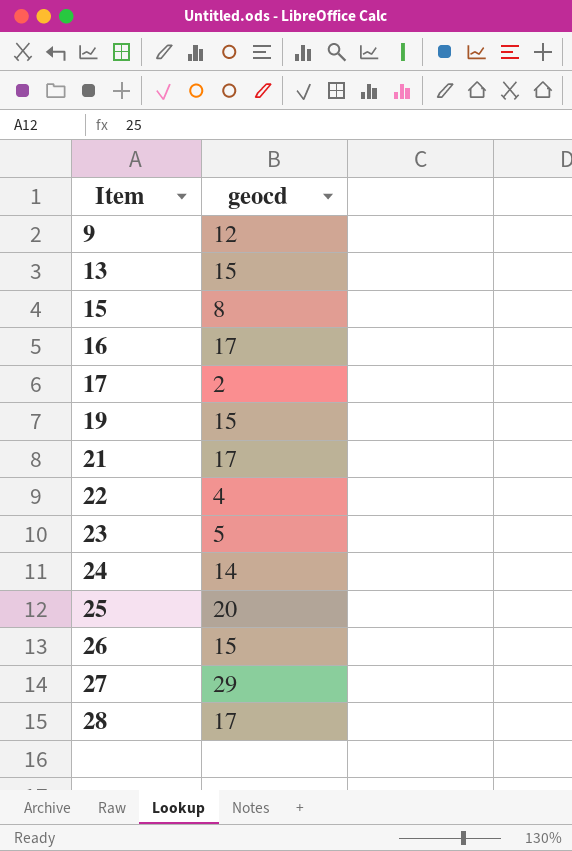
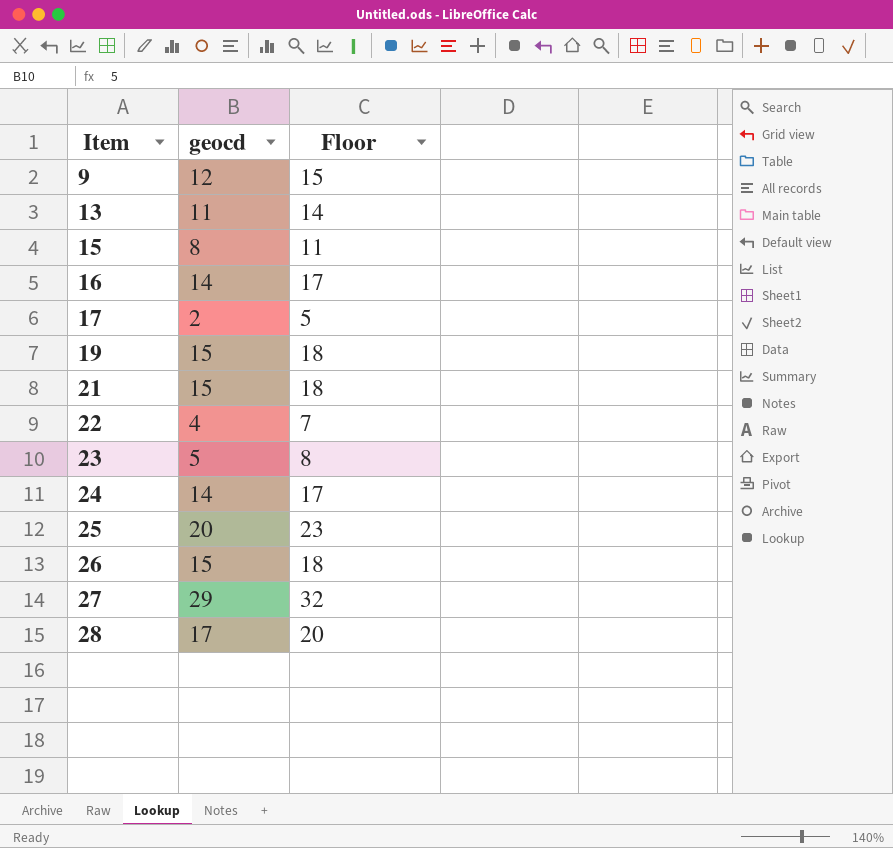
column Floor | formula: none -> [geocd] + 3
13 | geocd: 15 -> 11
16 | geocd: 17 -> 14
21 | geocd: 17 -> 15

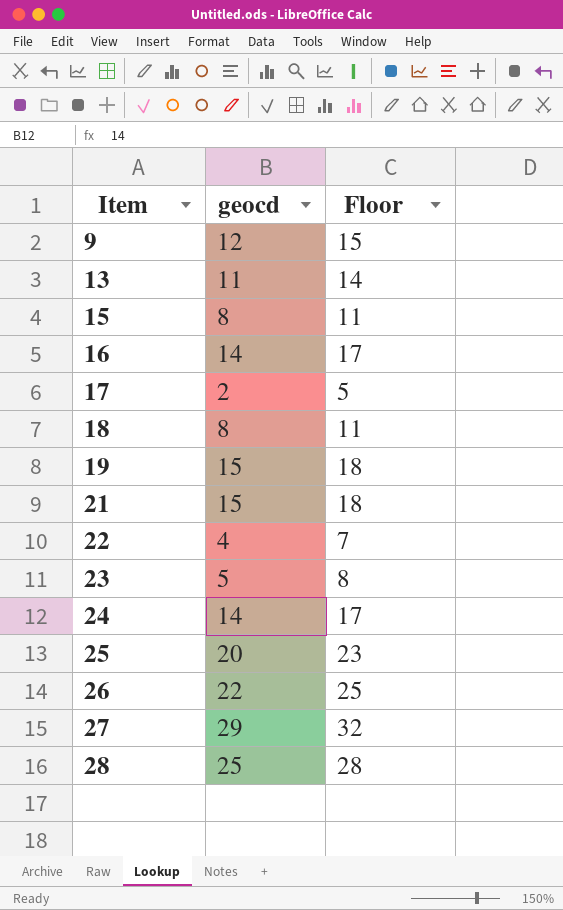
row 18: none -> 8 | 11
26 | geocd: 15 -> 22
26 | Floor: 18 -> 25
28 | geocd: 17 -> 25
28 | Floor: 20 -> 28

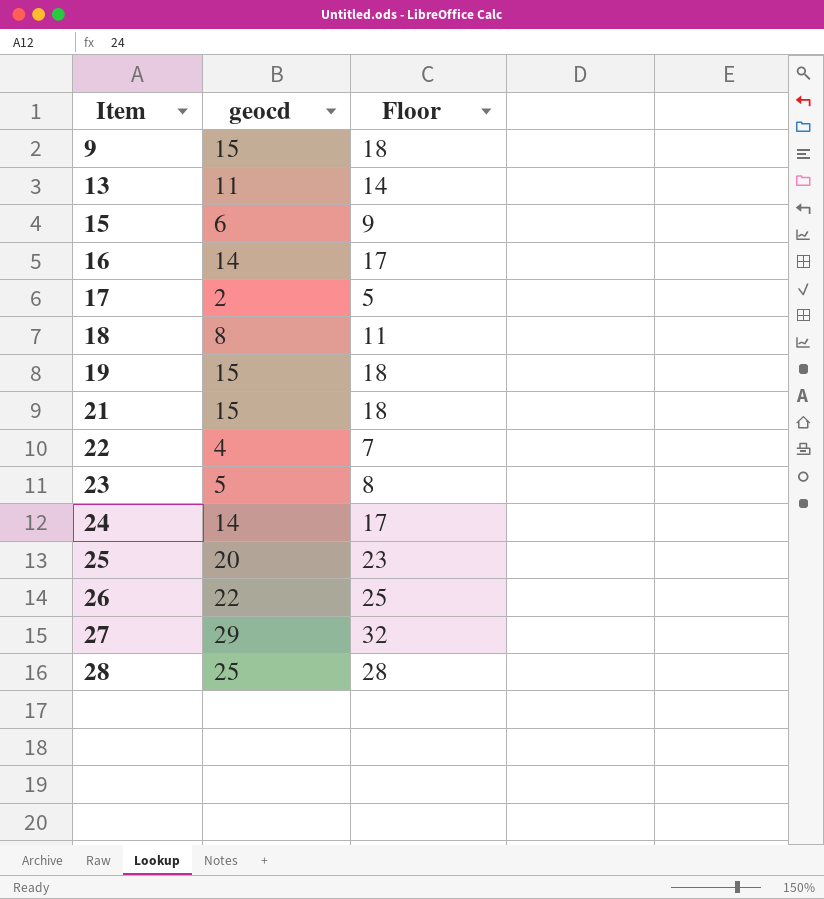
9 | geocd: 12 -> 15
9 | Floor: 15 -> 18
15 | geocd: 8 -> 6
15 | Floor: 11 -> 9

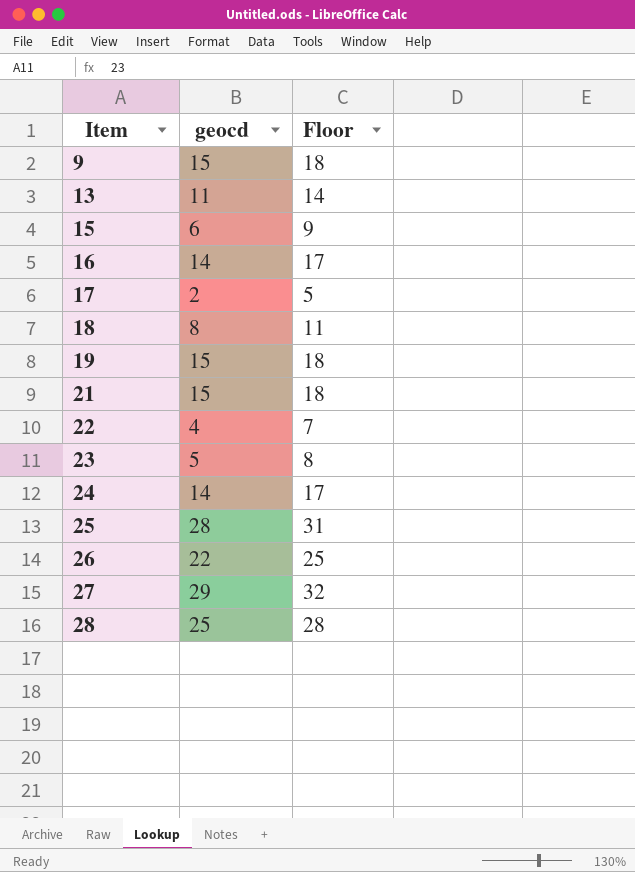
25 | geocd: 20 -> 28
25 | Floor: 23 -> 31

